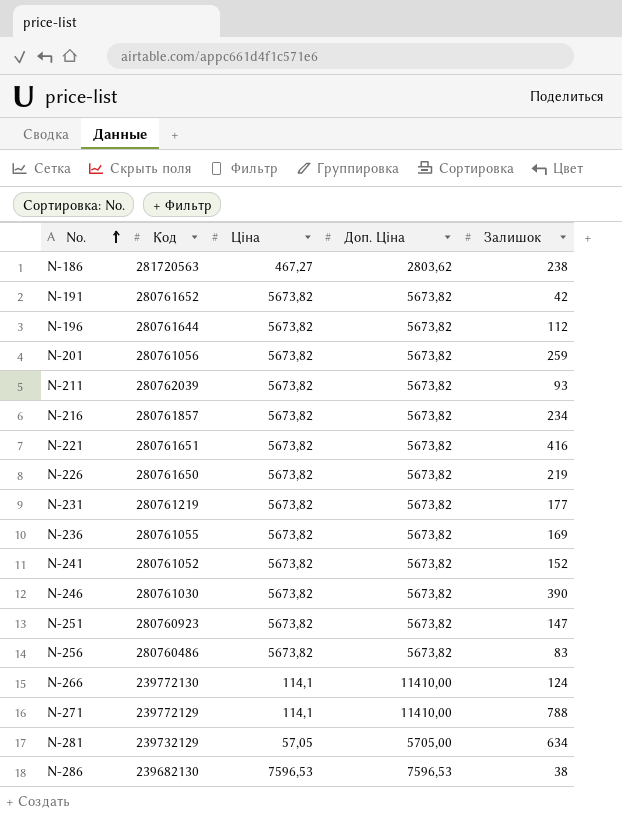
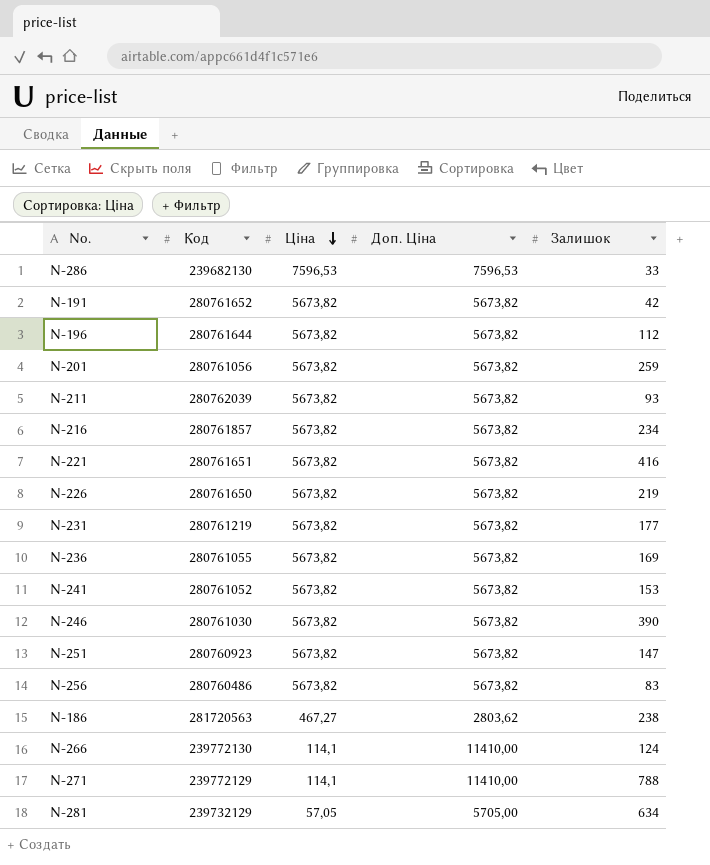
row order: No. ascending -> Ціна descending
N-286 | Залишок: 38 -> 33
N-241 | Залишок: 152 -> 153

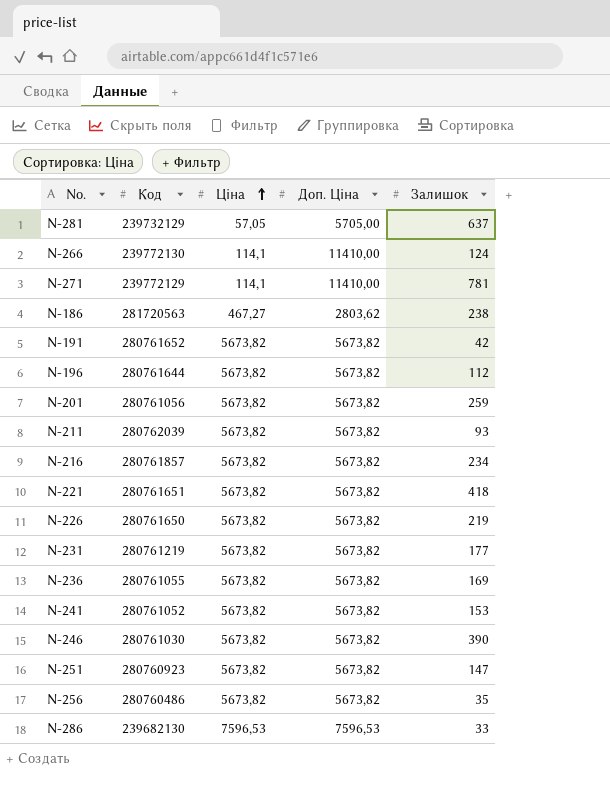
row order: Ціна descending -> Ціна ascending
N-281 | Залишок: 634 -> 637
N-271 | Залишок: 788 -> 781
N-221 | Залишок: 416 -> 418
N-256 | Залишок: 83 -> 35

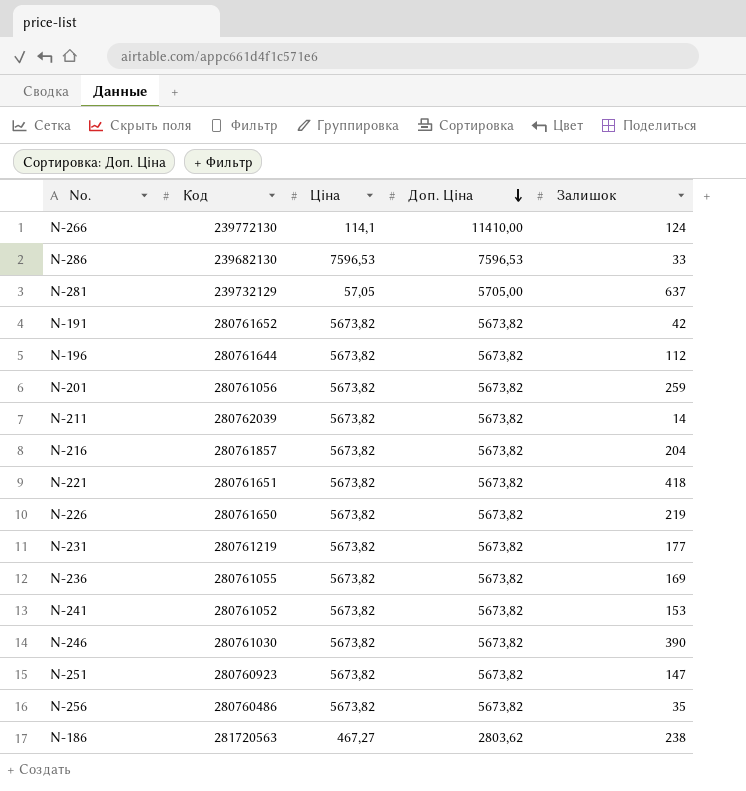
row order: Ціна ascending -> Доп. Ціна descending
row N-271: 239772129 | 114,1 | 11410,00 | 781 -> none
N-211 | Залишок: 93 -> 14
N-216 | Залишок: 234 -> 204

